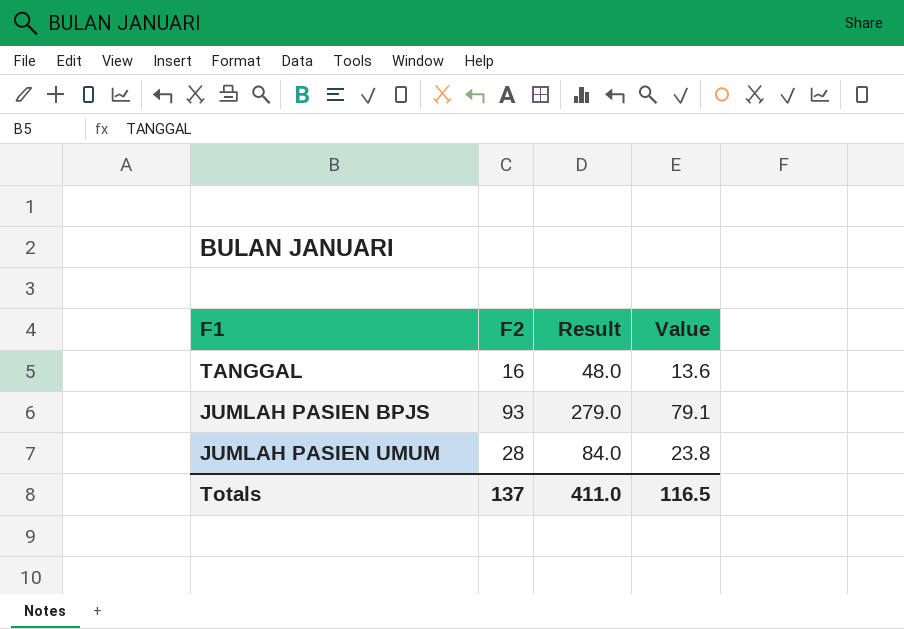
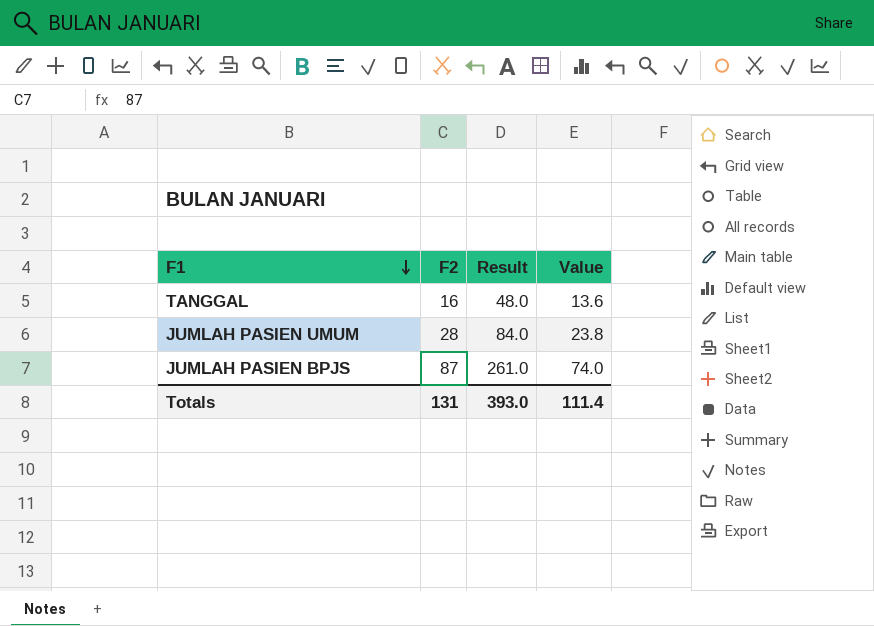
row order: none -> F1 descending
JUMLAH PASIEN BPJS | F2: 93 -> 87
JUMLAH PASIEN BPJS | Result: 279.0 -> 261.0
JUMLAH PASIEN BPJS | Value: 79.1 -> 74.0
Totals | F2: 137 -> 131
Totals | Result: 411.0 -> 393.0
Totals | Value: 116.5 -> 111.4

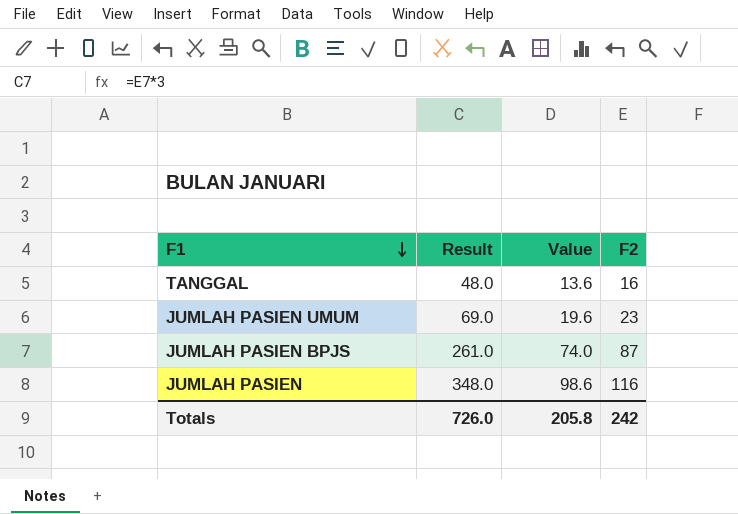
column F2 | position: 2 -> 4
JUMLAH PASIEN UMUM | Result: 84.0 -> 69.0
JUMLAH PASIEN UMUM | Value: 23.8 -> 19.6
JUMLAH PASIEN UMUM | F2: 28 -> 23
row JUMLAH PASIEN: none -> 348.0 | 98.6 | 116
Totals | Result: 393.0 -> 726.0
Totals | Value: 111.4 -> 205.8
Totals | F2: 131 -> 242

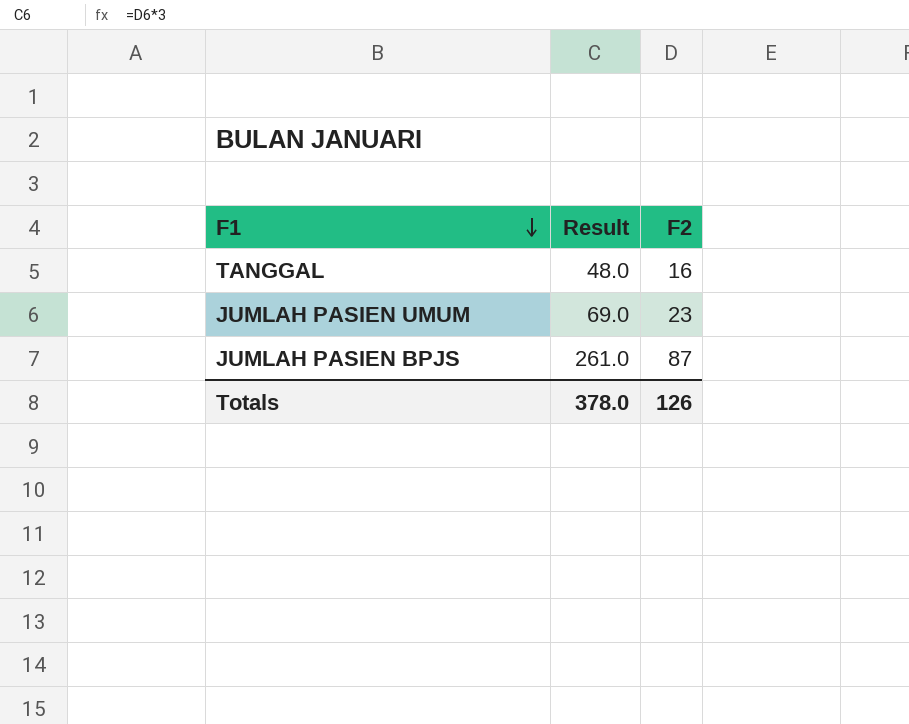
column Value | formula: [F2] * 0.85 -> none
row JUMLAH PASIEN: 348.0 | 98.6 | 116 -> none
Totals | Result: 726.0 -> 378.0
Totals | F2: 242 -> 126

